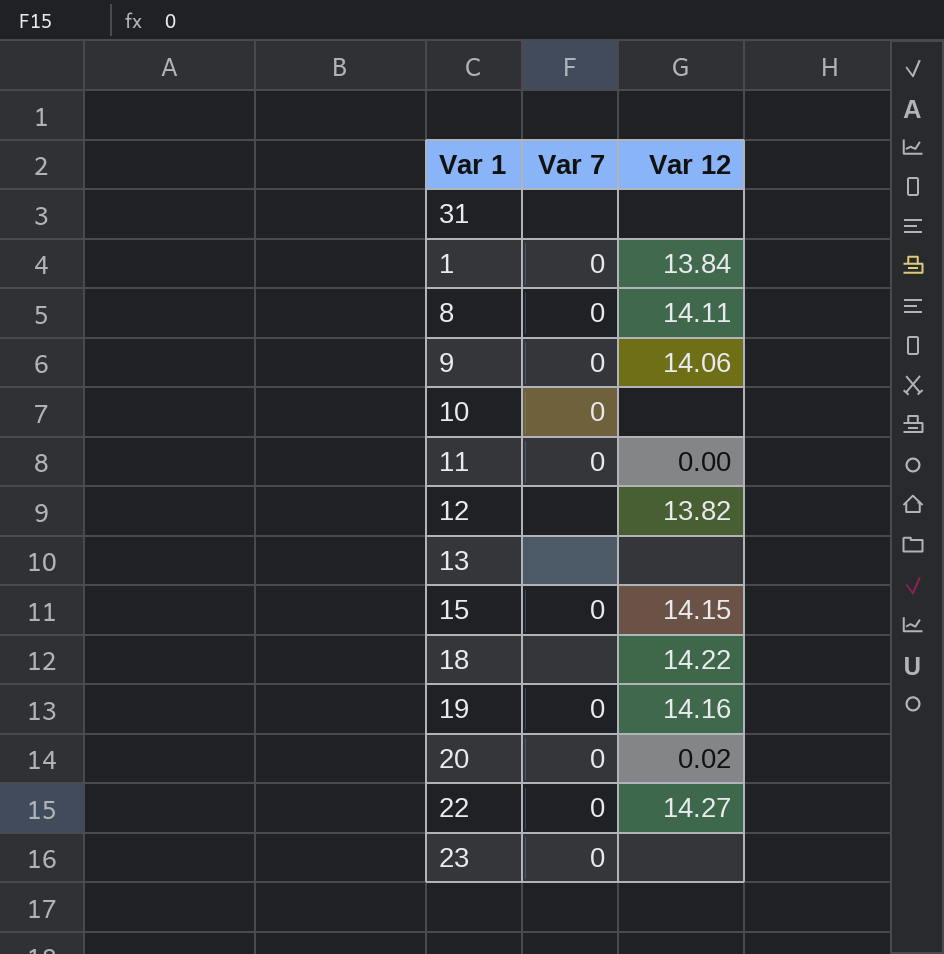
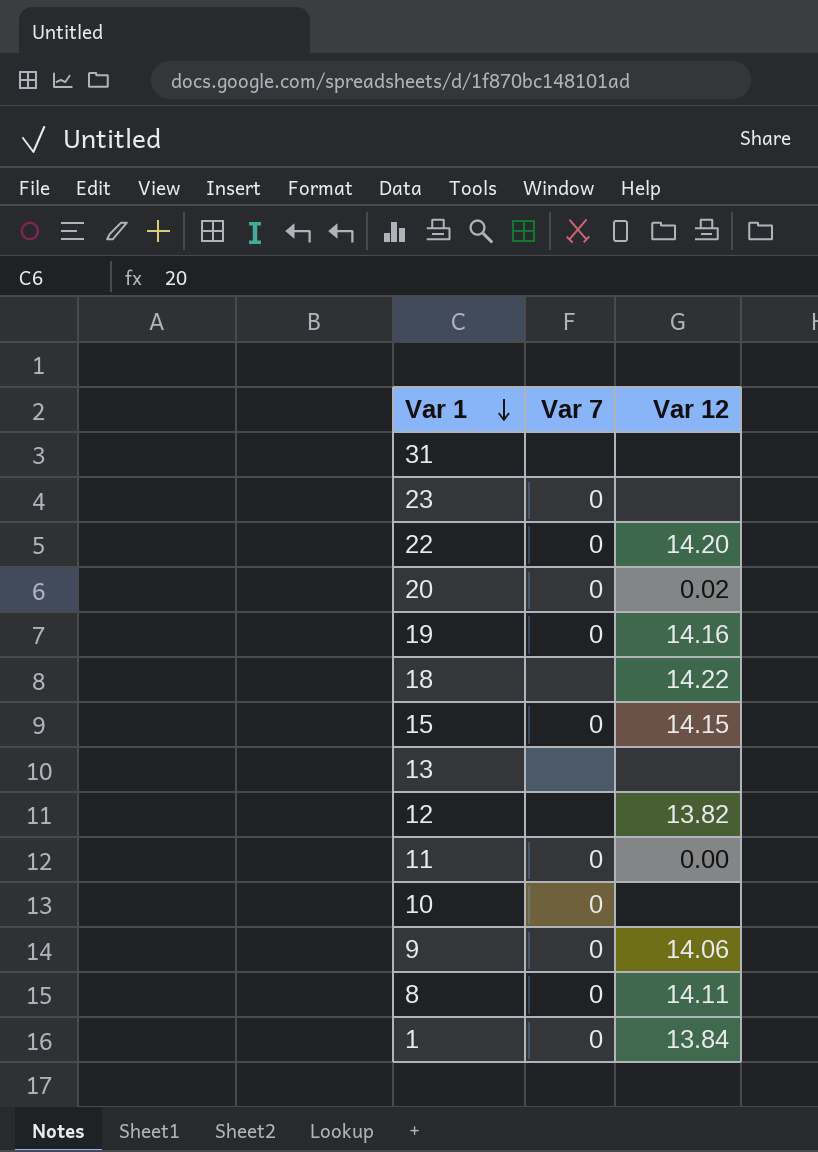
row order: none -> Var 1 descending
22 | Var 12: 14.27 -> 14.20

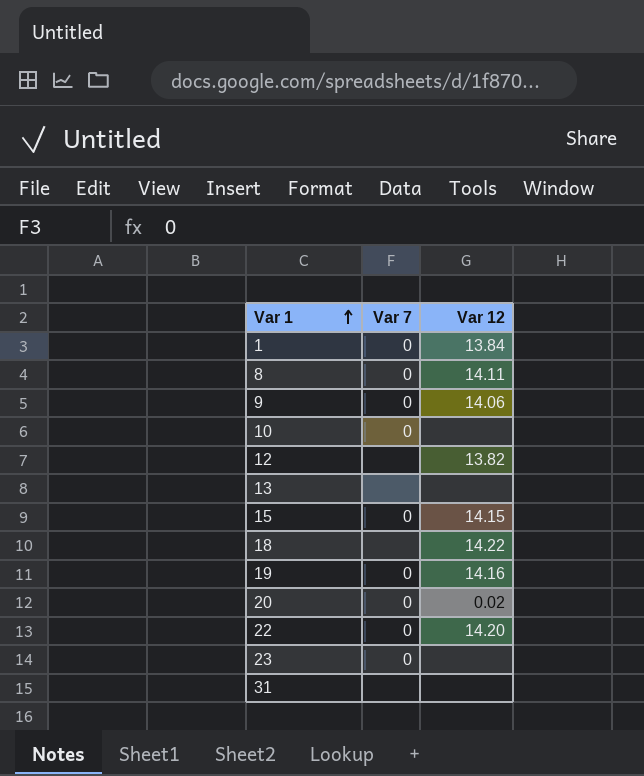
row order: Var 1 descending -> Var 1 ascending
row 11: 0 | 0.00 -> none

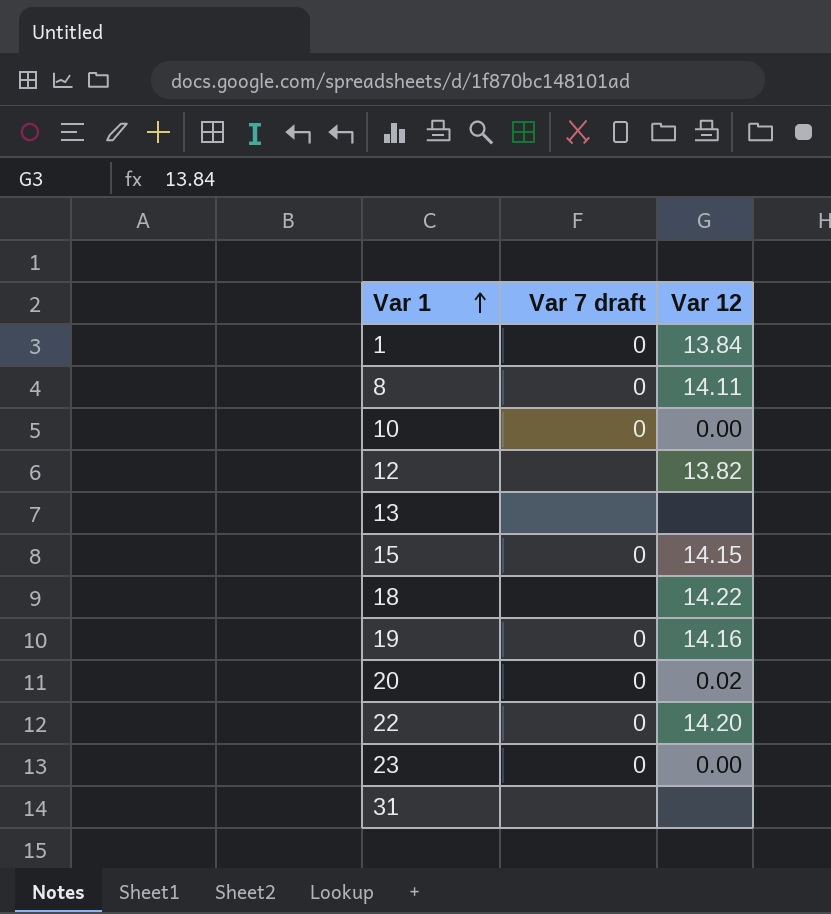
column name: Var 7 -> Var 7 draft
row 9: 0 | 14.06 -> none
10 | Var 12: none -> 0.00
23 | Var 12: none -> 0.00

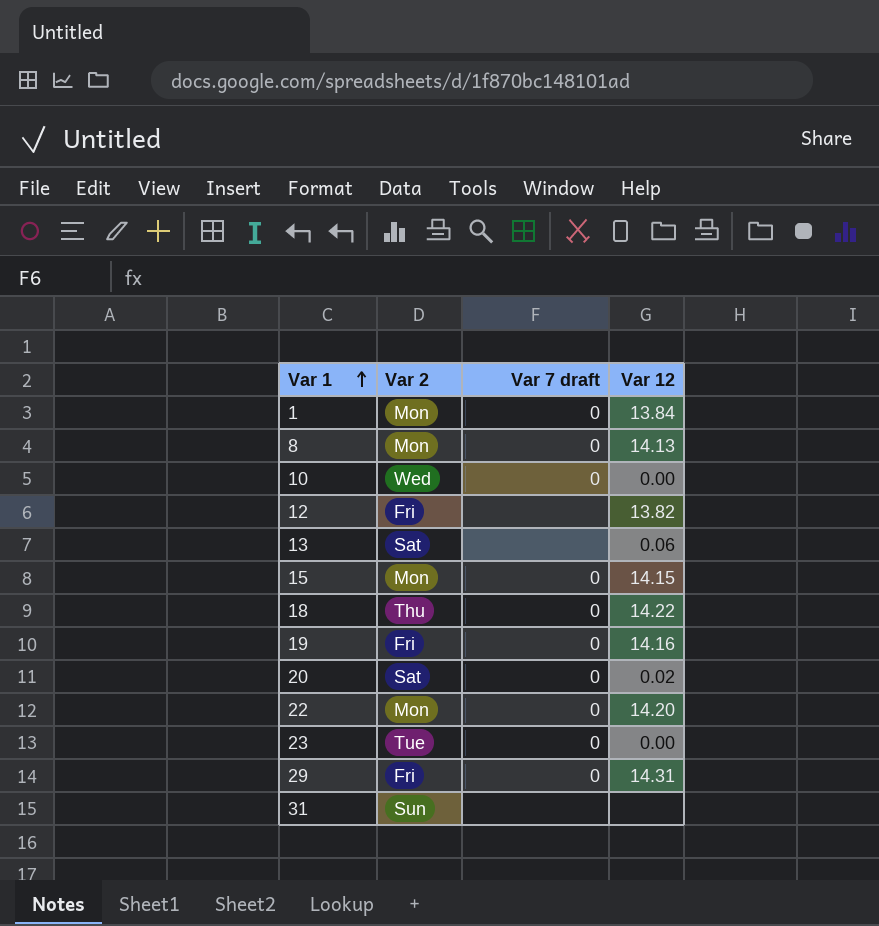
column Var 2 | position: none -> 2
8 | Var 12: 14.11 -> 14.13
13 | Var 12: none -> 0.06
18 | Var 7 draft: none -> 0
row 29: none -> Fri | 0 | 14.31

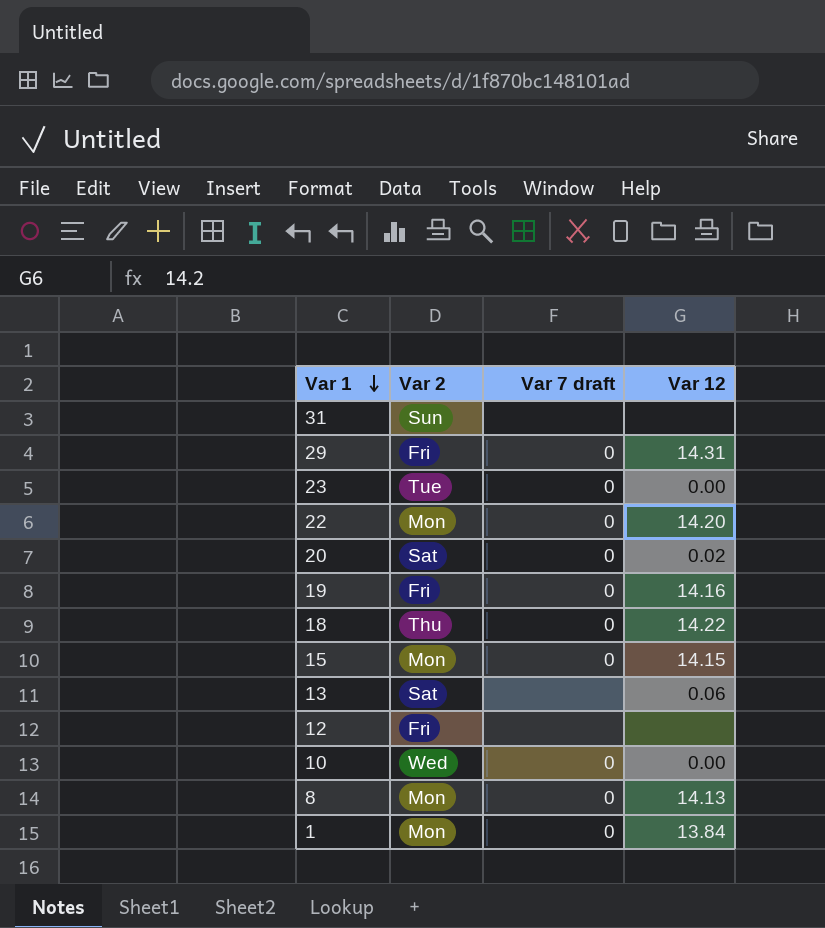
row order: Var 1 ascending -> Var 1 descending
12 | Var 12: 13.82 -> none

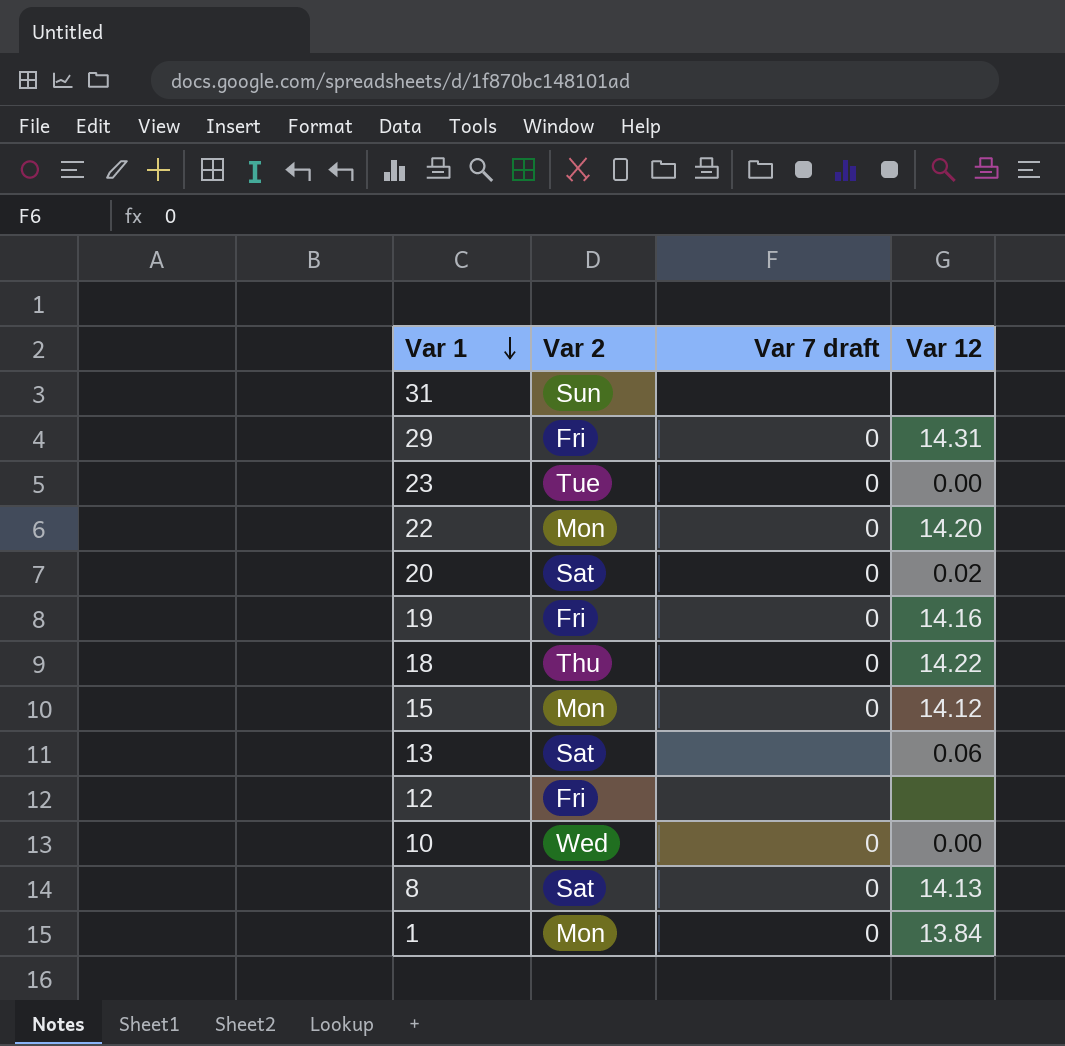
15 | Var 12: 14.15 -> 14.12
8 | Var 2: Mon -> Sat

